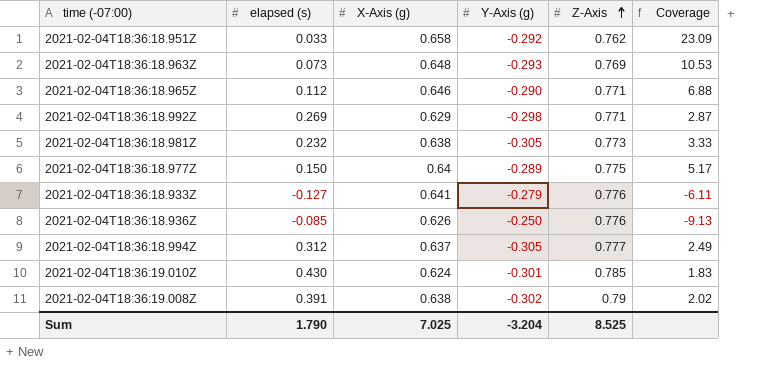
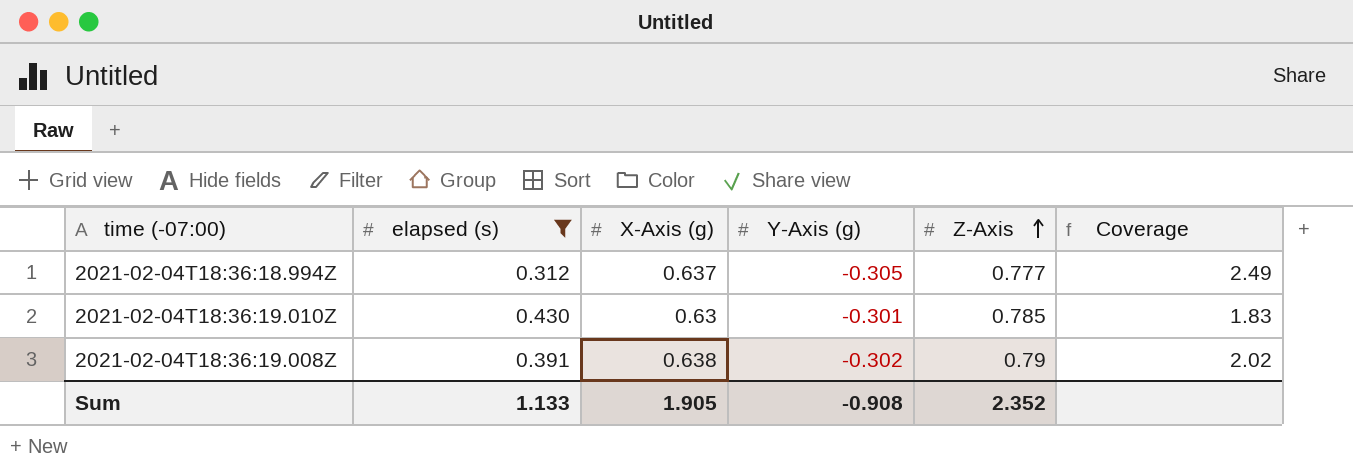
filter: none -> elapsed (s) >= 0.312
2021-02-04T18:36:19.010Z | X-Axis (g): 0.624 -> 0.63
Sum | elapsed (s): 1.790 -> 1.133
Sum | X-Axis (g): 7.025 -> 1.905
Sum | Y-Axis (g): -3.204 -> -0.908
Sum | Z-Axis: 8.525 -> 2.352

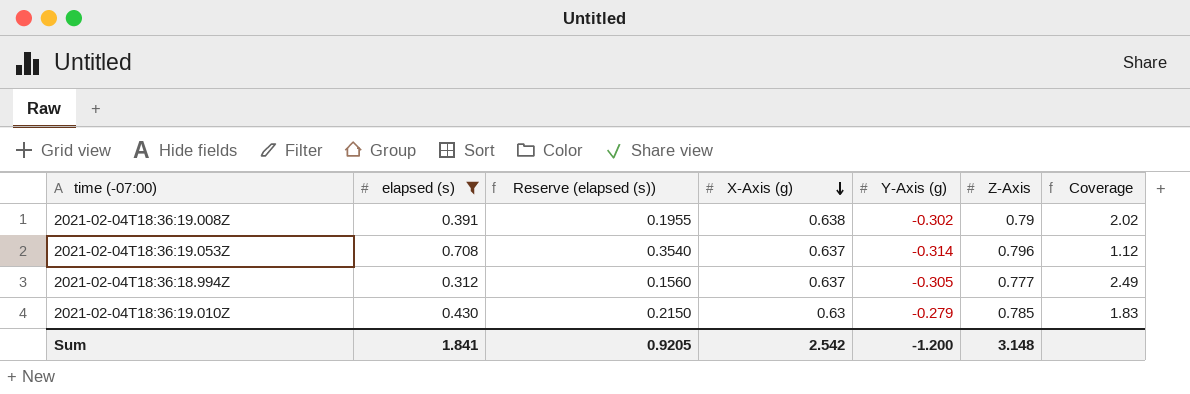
row order: Z-Axis ascending -> X-Axis (g) descending
column Reserve (elapsed (s)) | formula: none -> [elapsed (s)] * 0.5
row 2021-02-04T18:36:19.053Z: none -> 0.708 | 0.3540 | 0.637 | -0.314 | 0.796 | 1.12
2021-02-04T18:36:19.010Z | Y-Axis (g): -0.301 -> -0.279
Sum | elapsed (s): 1.133 -> 1.841
Sum | X-Axis (g): 1.905 -> 2.542
Sum | Y-Axis (g): -0.908 -> -1.200
Sum | Z-Axis: 2.352 -> 3.148

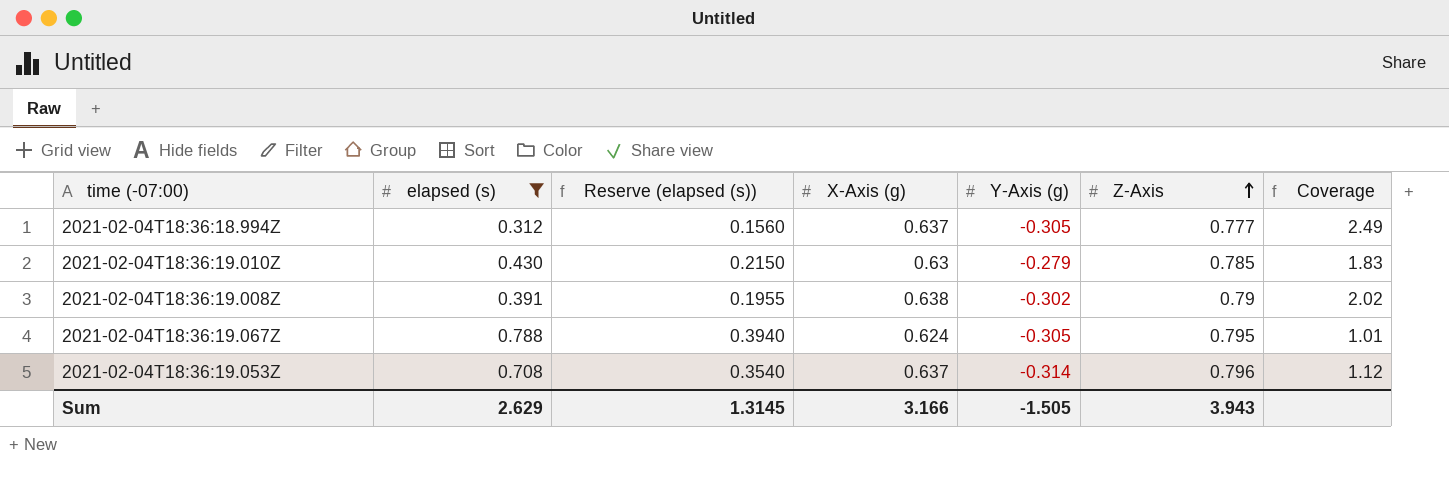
row order: X-Axis (g) descending -> Z-Axis ascending
row 2021-02-04T18:36:19.067Z: none -> 0.788 | 0.3940 | 0.624 | -0.305 | 0.795 | 1.01
Sum | elapsed (s): 1.841 -> 2.629
Sum | Reserve (elapsed (s)): 0.9205 -> 1.3145
Sum | X-Axis (g): 2.542 -> 3.166
Sum | Y-Axis (g): -1.200 -> -1.505
Sum | Z-Axis: 3.148 -> 3.943

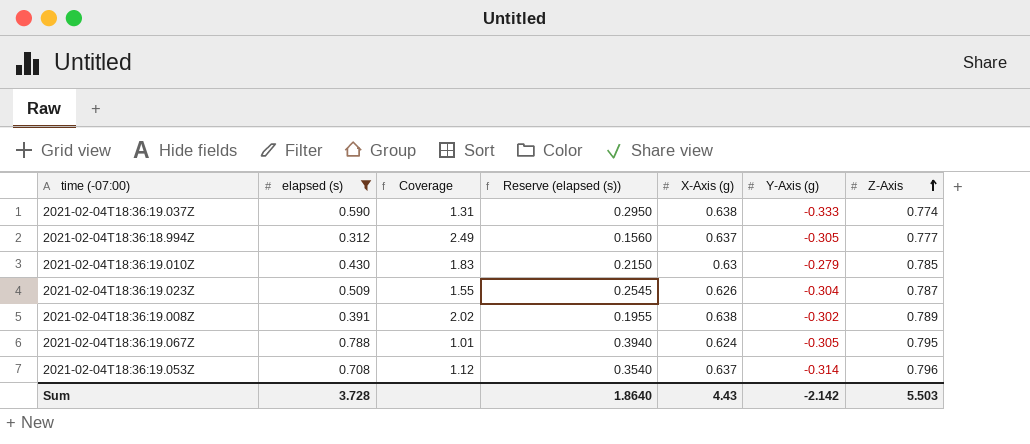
column Coverage | position: 7 -> 3
row 2021-02-04T18:36:19.037Z: none -> 0.590 | 1.31 | 0.2950 | 0.638 | -0.333 | 0.774
row 2021-02-04T18:36:19.023Z: none -> 0.509 | 1.55 | 0.2545 | 0.626 | -0.304 | 0.787
2021-02-04T18:36:19.008Z | Z-Axis: 0.79 -> 0.789
Sum | elapsed (s): 2.629 -> 3.728
Sum | Reserve (elapsed (s)): 1.3145 -> 1.8640
Sum | X-Axis (g): 3.166 -> 4.43
Sum | Y-Axis (g): -1.505 -> -2.142
Sum | Z-Axis: 3.943 -> 5.503

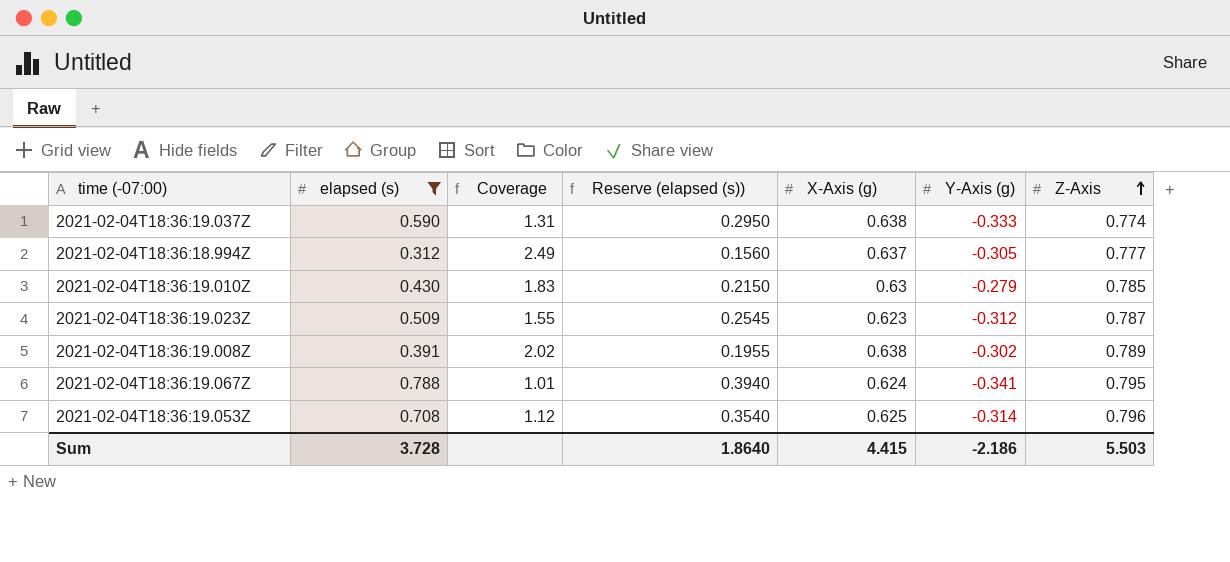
2021-02-04T18:36:19.023Z | X-Axis (g): 0.626 -> 0.623
2021-02-04T18:36:19.023Z | Y-Axis (g): -0.304 -> -0.312
2021-02-04T18:36:19.067Z | Y-Axis (g): -0.305 -> -0.341
2021-02-04T18:36:19.053Z | X-Axis (g): 0.637 -> 0.625
Sum | X-Axis (g): 4.43 -> 4.415
Sum | Y-Axis (g): -2.142 -> -2.186

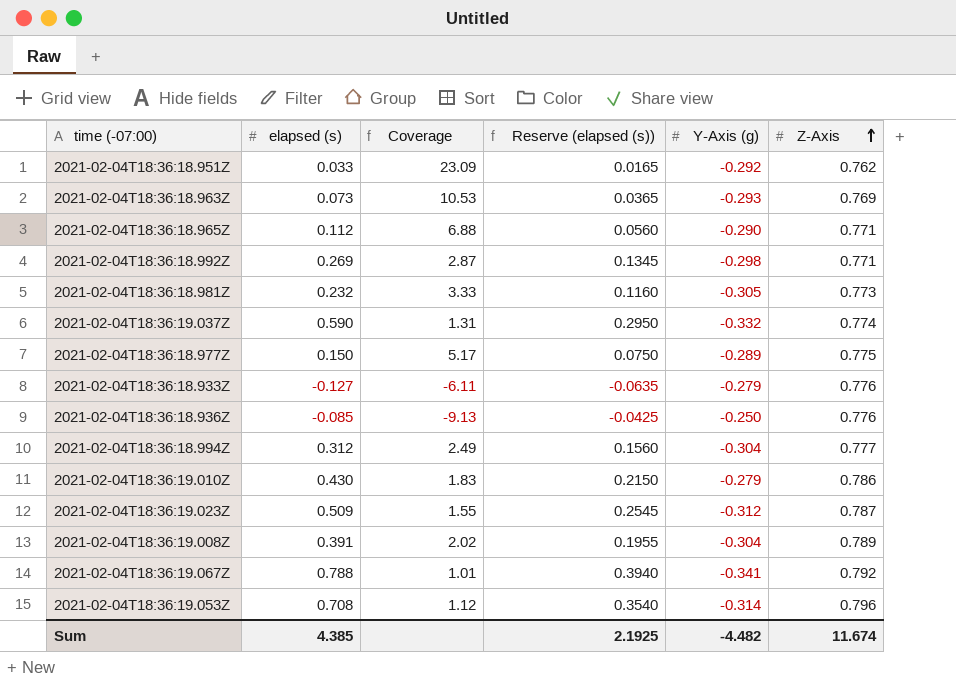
filter: elapsed (s) >= 0.312 -> none
column X-Axis (g) | position: 5 -> none
2021-02-04T18:36:19.037Z | Y-Axis (g): -0.333 -> -0.332
2021-02-04T18:36:18.994Z | Y-Axis (g): -0.305 -> -0.304
2021-02-04T18:36:19.010Z | Z-Axis: 0.785 -> 0.786
2021-02-04T18:36:19.008Z | Y-Axis (g): -0.302 -> -0.304
2021-02-04T18:36:19.067Z | Z-Axis: 0.795 -> 0.792
Sum | elapsed (s): 3.728 -> 4.385
Sum | Reserve (elapsed (s)): 1.8640 -> 2.1925
Sum | Y-Axis (g): -2.186 -> -4.482
Sum | Z-Axis: 5.503 -> 11.674

